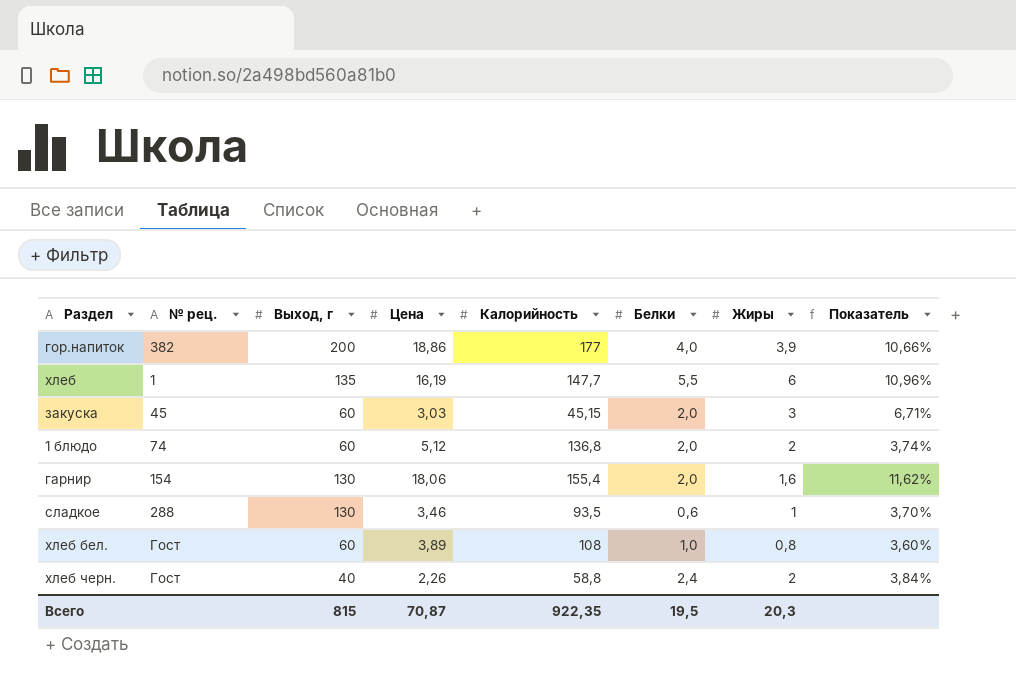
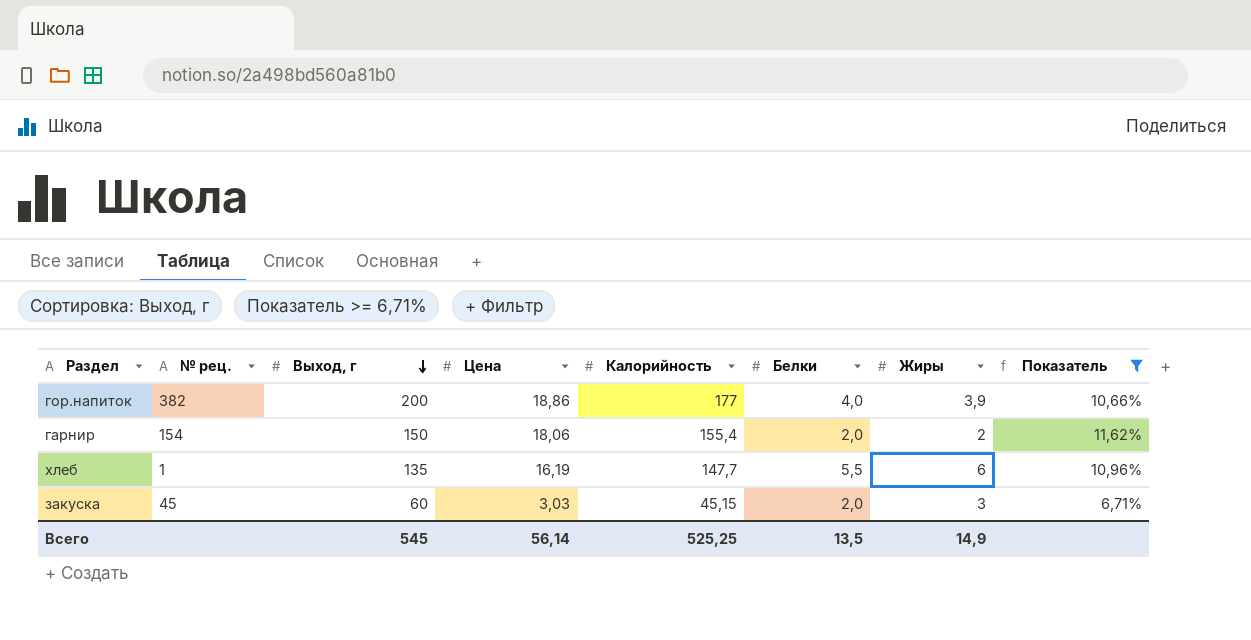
filter: none -> Показатель >= 6,71%
row order: none -> Выход, г descending
гарнир | Выход, г: 130 -> 150
гарнир | Жиры: 1,6 -> 2
Всего | Выход, г: 815 -> 545
Всего | Цена: 70,87 -> 56,14
Всего | Калорийность: 922,35 -> 525,25
Всего | Белки: 19,5 -> 13,5
Всего | Жиры: 20,3 -> 14,9

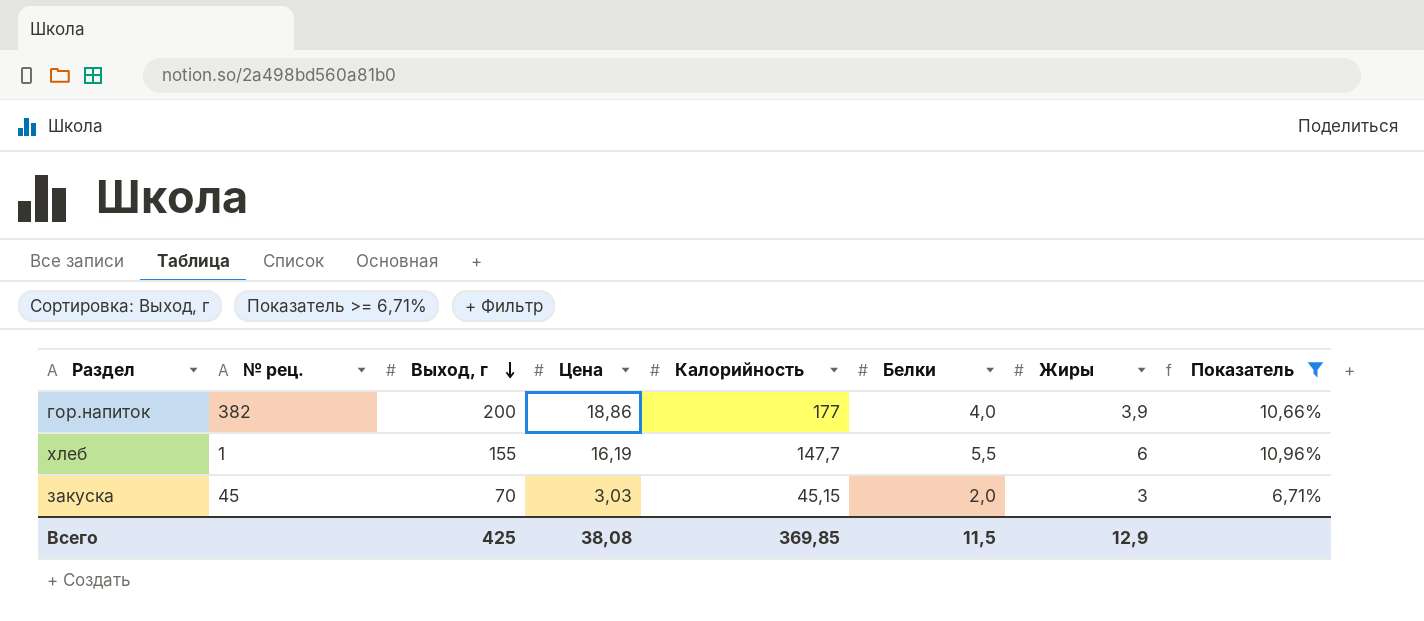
row гарнир: 154 | 150 | 18,06 | 155,4 | 2,0 | 2 | 11,62% -> none
хлеб | Выход, г: 135 -> 155
закуска | Выход, г: 60 -> 70
Всего | Выход, г: 545 -> 425
Всего | Цена: 56,14 -> 38,08
Всего | Калорийность: 525,25 -> 369,85
Всего | Белки: 13,5 -> 11,5
Всего | Жиры: 14,9 -> 12,9

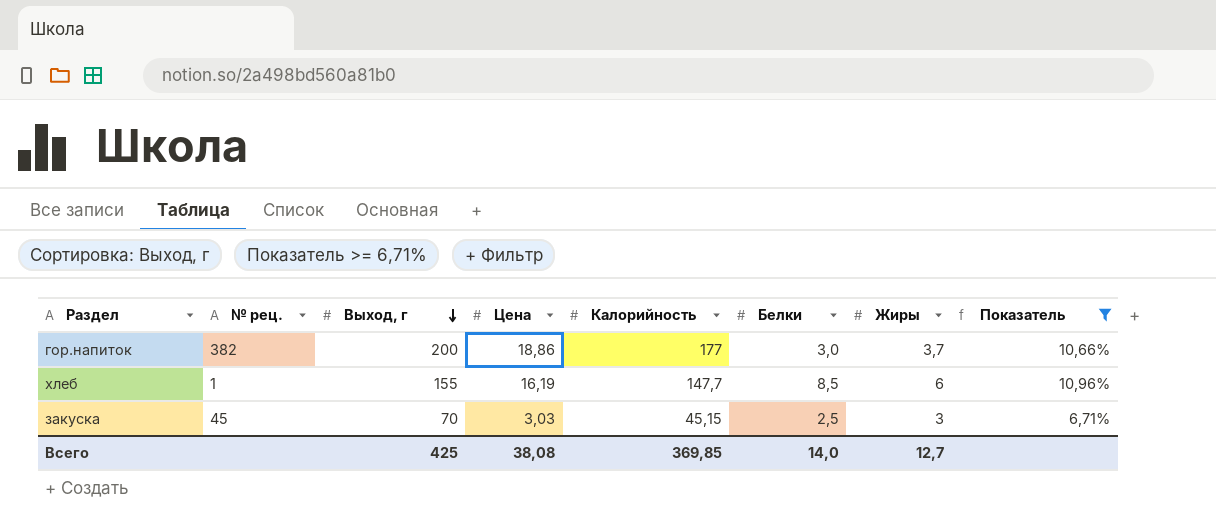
гор.напиток | Белки: 4,0 -> 3,0
гор.напиток | Жиры: 3,9 -> 3,7
хлеб | Белки: 5,5 -> 8,5
закуска | Белки: 2,0 -> 2,5
Всего | Белки: 11,5 -> 14,0
Всего | Жиры: 12,9 -> 12,7

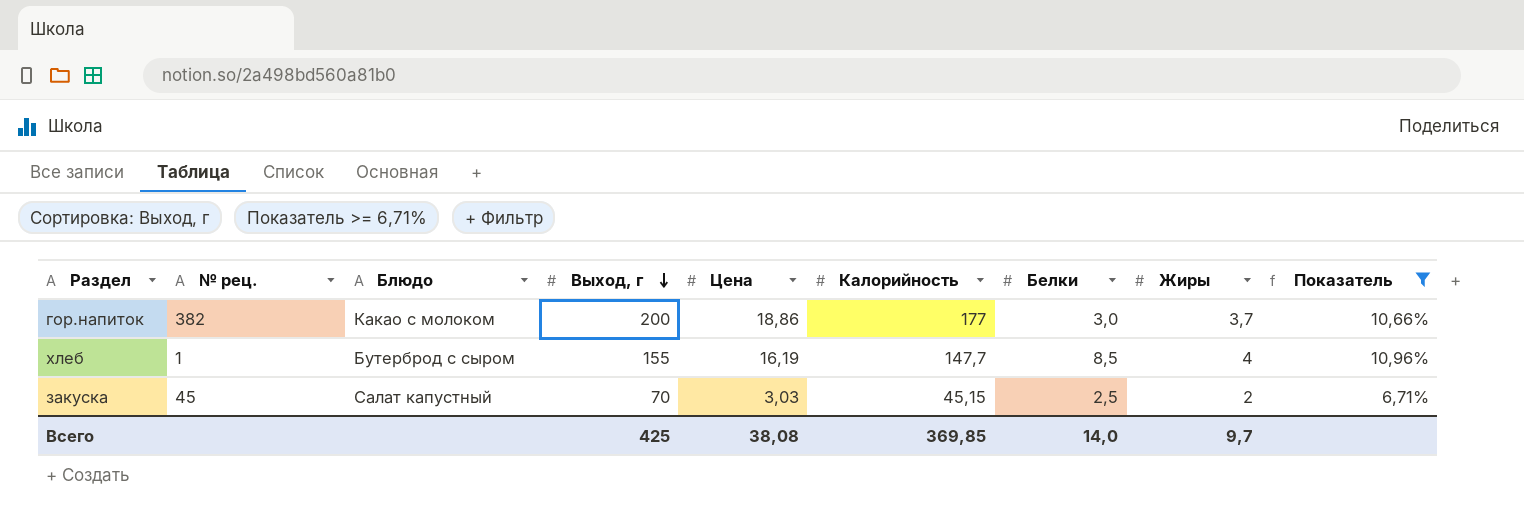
column Блюдо | position: none -> 3
хлеб | Жиры: 6 -> 4
закуска | Жиры: 3 -> 2
Всего | Жиры: 12,7 -> 9,7

